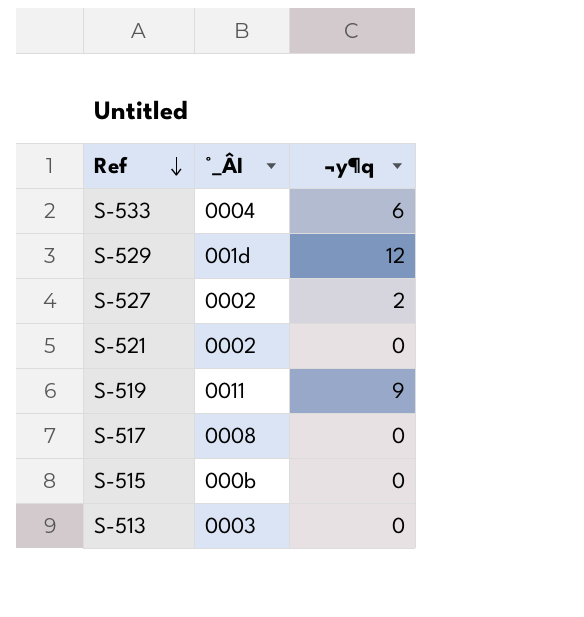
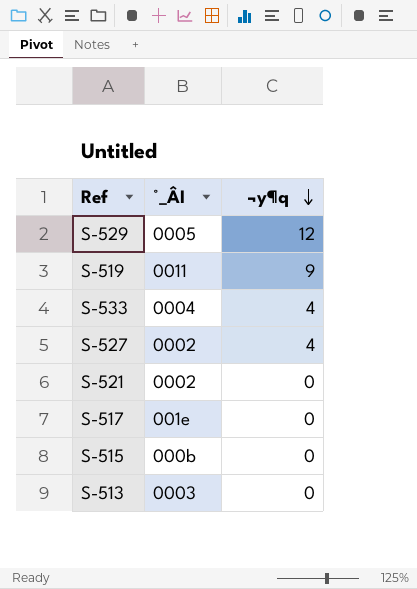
row order: Ref descending -> ¬y¶q descending
S-529 | °_ÂI: 001d -> 0005
S-533 | ¬y¶q: 6 -> 4
S-527 | ¬y¶q: 2 -> 4
S-517 | °_ÂI: 0008 -> 001e

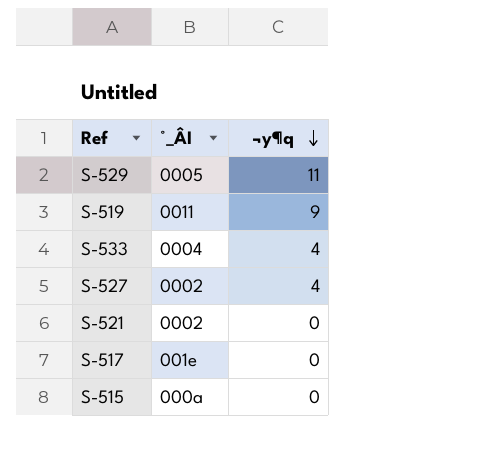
row S-513: 0003 | 0 -> none
S-529 | ¬y¶q: 12 -> 11
S-515 | °_ÂI: 000b -> 000a

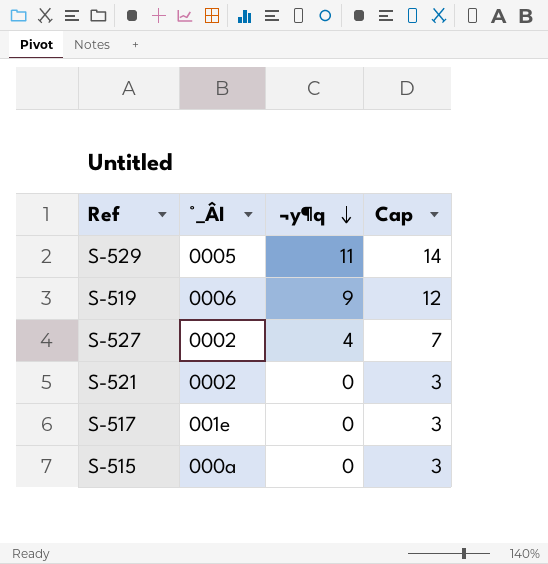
column Cap | formula: none -> [¬y¶q] + 3
row S-533: 0004 | 4 -> none
S-519 | °_ÂI: 0011 -> 0006

